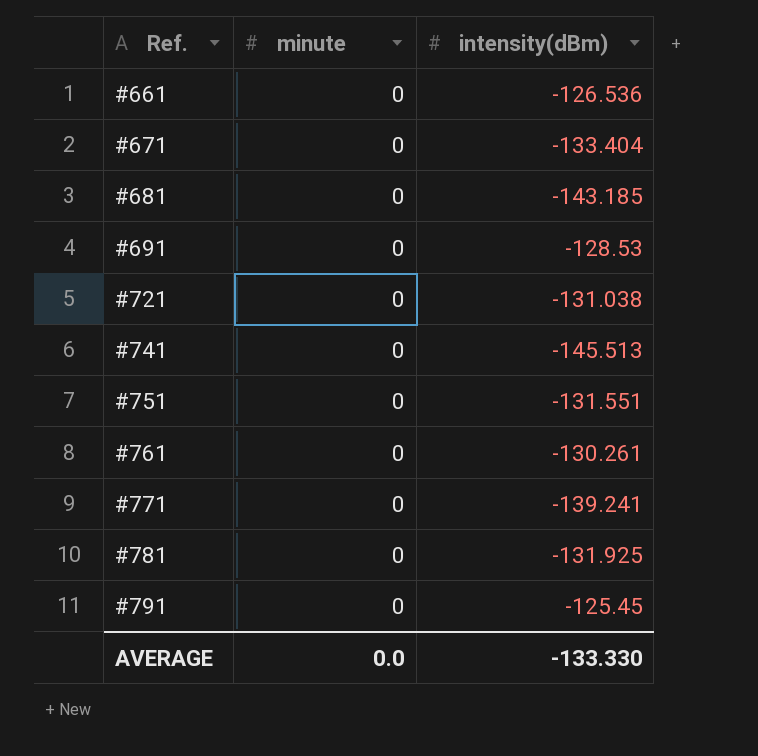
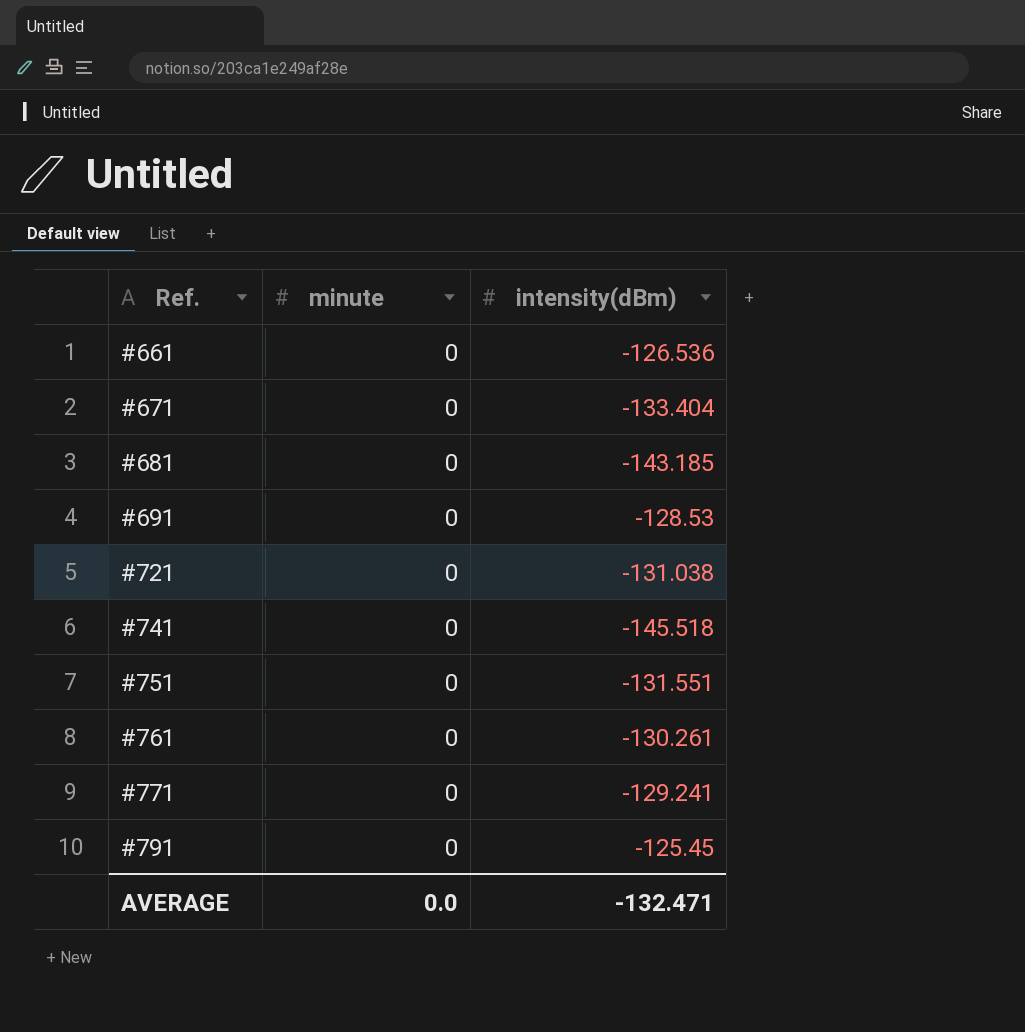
row #781: 0 | -131.925 -> none
#741 | intensity(dBm): -145.513 -> -145.518
#771 | intensity(dBm): -139.241 -> -129.241
AVERAGE | intensity(dBm): -133.330 -> -132.471

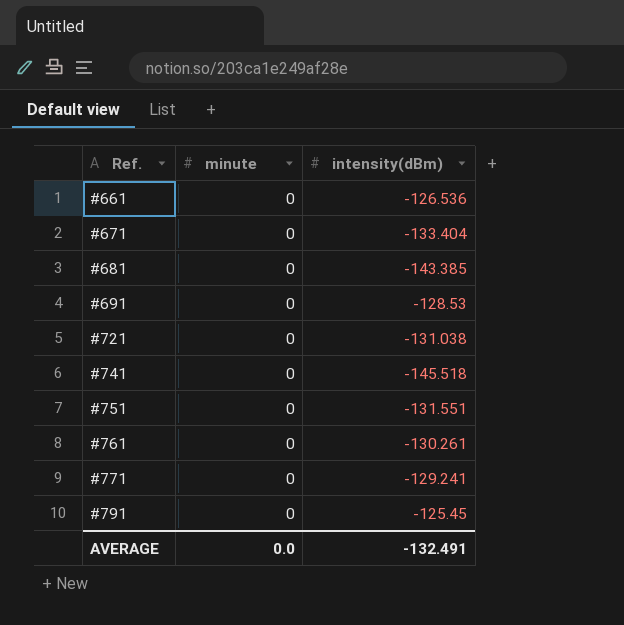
#681 | intensity(dBm): -143.185 -> -143.385
AVERAGE | intensity(dBm): -132.471 -> -132.491

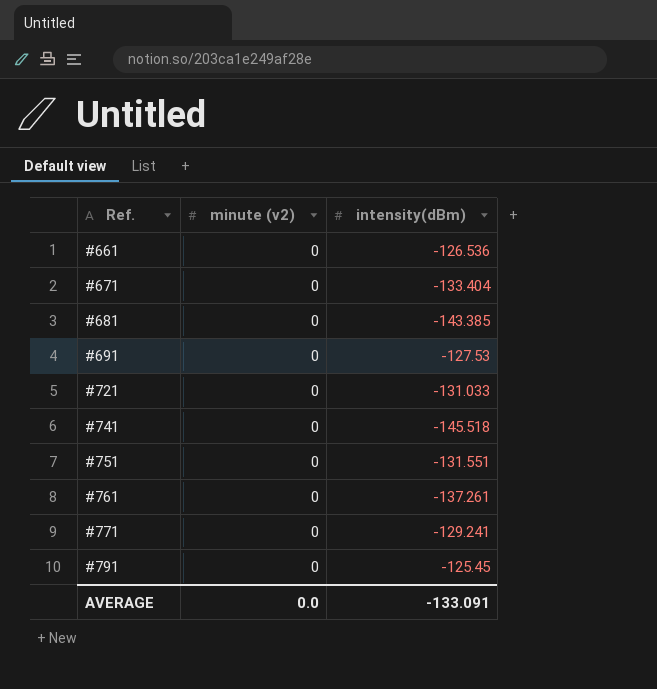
column name: minute -> minute (v2)
#691 | intensity(dBm): -128.53 -> -127.53
#721 | intensity(dBm): -131.038 -> -131.033
#761 | intensity(dBm): -130.261 -> -137.261
AVERAGE | intensity(dBm): -132.491 -> -133.091

